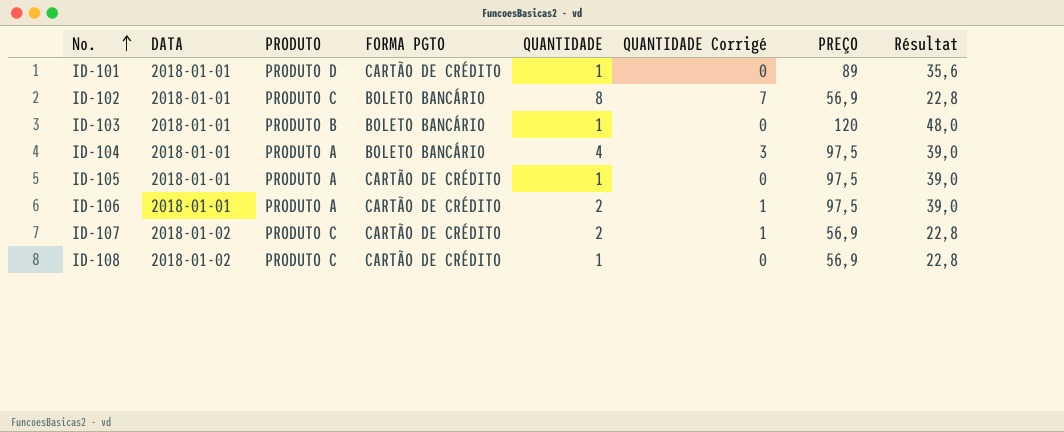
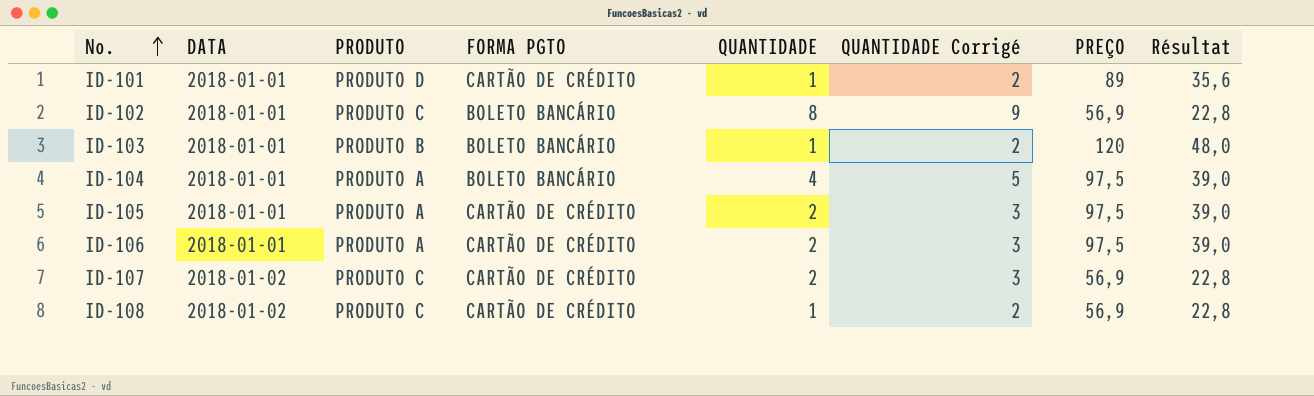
column QUANTIDADE Corrigé | formula: [QUANTIDADE] - 1 -> [QUANTIDADE] + 1
ID-105 | QUANTIDADE: 1 -> 2

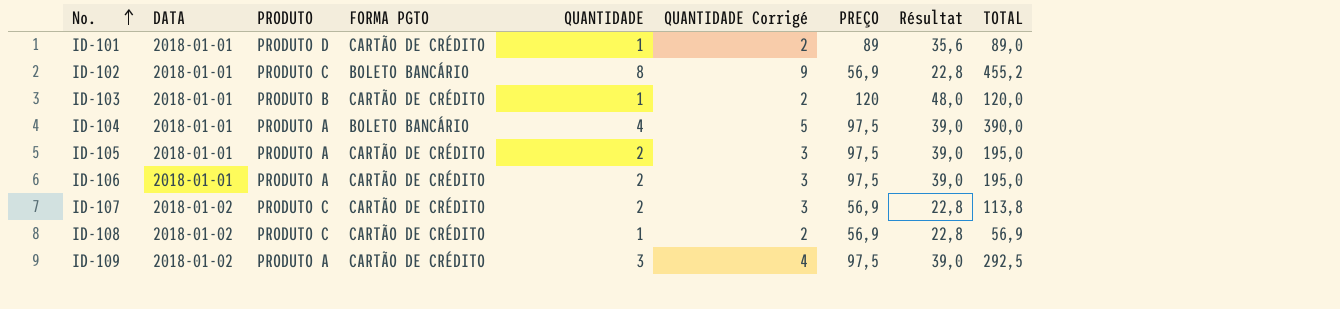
column TOTAL | formula: none -> [QUANTIDADE] * [PREÇO]
ID-103 | FORMA PGTO: BOLETO BANCÁRIO -> CARTÃO DE CRÉDITO
row ID-109: none -> 2018-01-02 | PRODUTO A | CARTÃO DE CRÉDITO | 3 | 4 | 97,5 | 39,0 | 292,5

